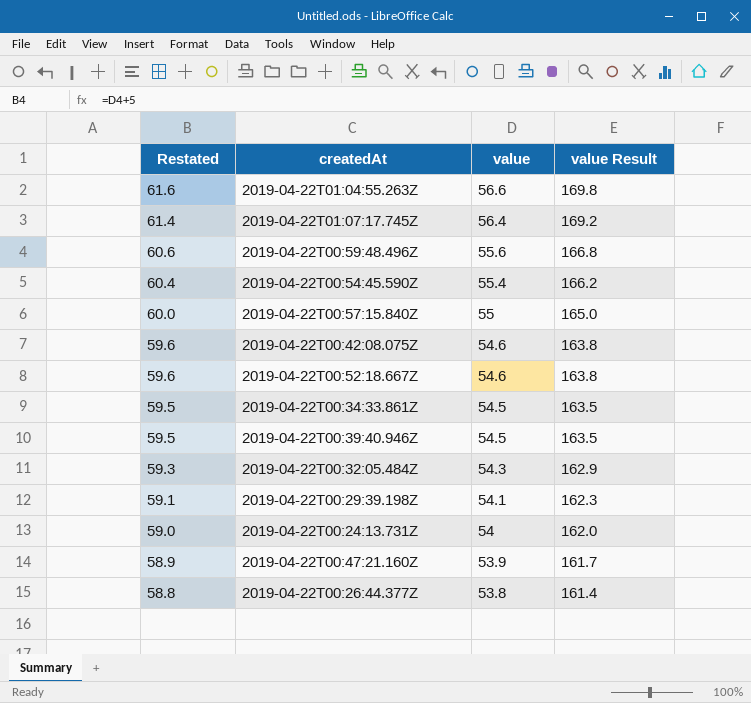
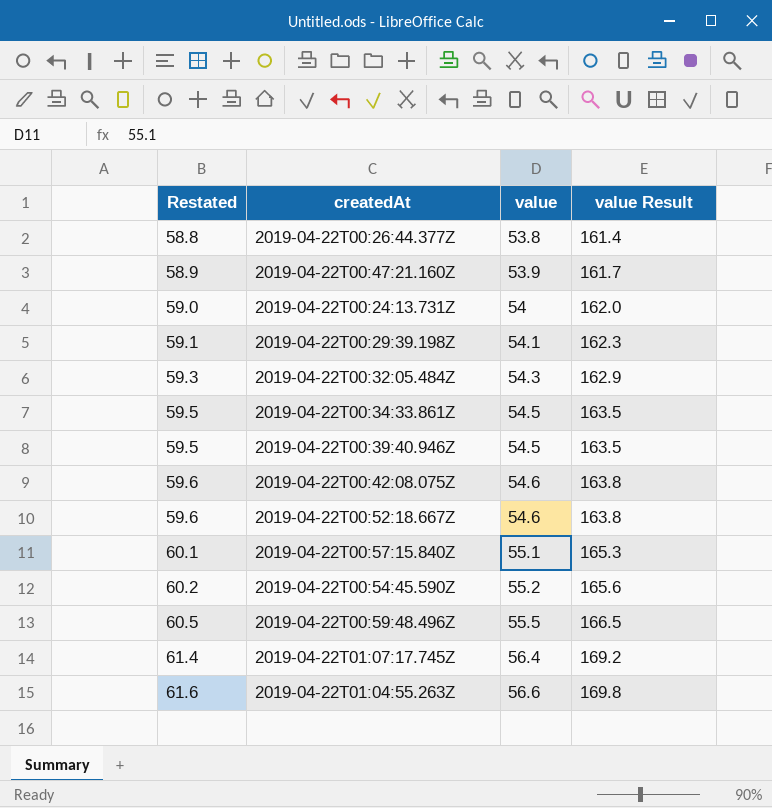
row order: Restated descending -> Restated ascending
2019-04-22T00:57:15.840Z | Restated: 60.0 -> 60.1
2019-04-22T00:57:15.840Z | value: 55 -> 55.1
2019-04-22T00:57:15.840Z | value Result: 165.0 -> 165.3
2019-04-22T00:54:45.590Z | Restated: 60.4 -> 60.2
2019-04-22T00:54:45.590Z | value: 55.4 -> 55.2
2019-04-22T00:54:45.590Z | value Result: 166.2 -> 165.6
2019-04-22T00:59:48.496Z | Restated: 60.6 -> 60.5
2019-04-22T00:59:48.496Z | value: 55.6 -> 55.5
2019-04-22T00:59:48.496Z | value Result: 166.8 -> 166.5

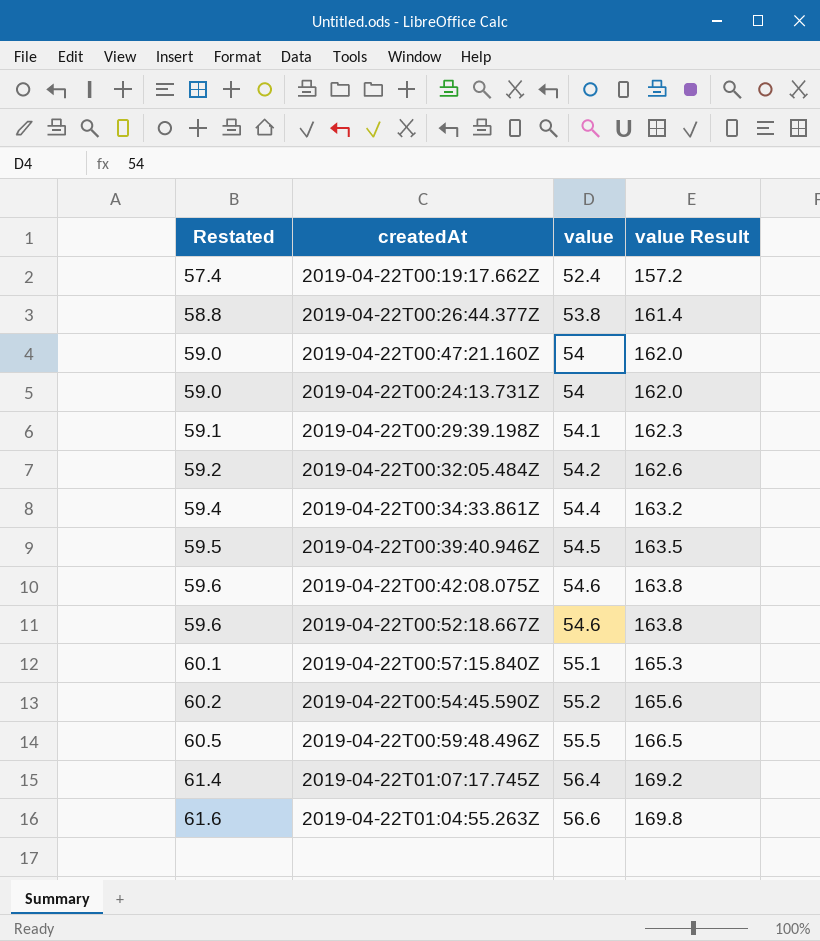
row 2019-04-22T00:19:17.662Z: none -> 57.4 | 52.4 | 157.2
2019-04-22T00:47:21.160Z | Restated: 58.9 -> 59.0
2019-04-22T00:47:21.160Z | value: 53.9 -> 54
2019-04-22T00:47:21.160Z | value Result: 161.7 -> 162.0
2019-04-22T00:32:05.484Z | Restated: 59.3 -> 59.2
2019-04-22T00:32:05.484Z | value: 54.3 -> 54.2
2019-04-22T00:32:05.484Z | value Result: 162.9 -> 162.6
2019-04-22T00:34:33.861Z | Restated: 59.5 -> 59.4
2019-04-22T00:34:33.861Z | value: 54.5 -> 54.4
2019-04-22T00:34:33.861Z | value Result: 163.5 -> 163.2

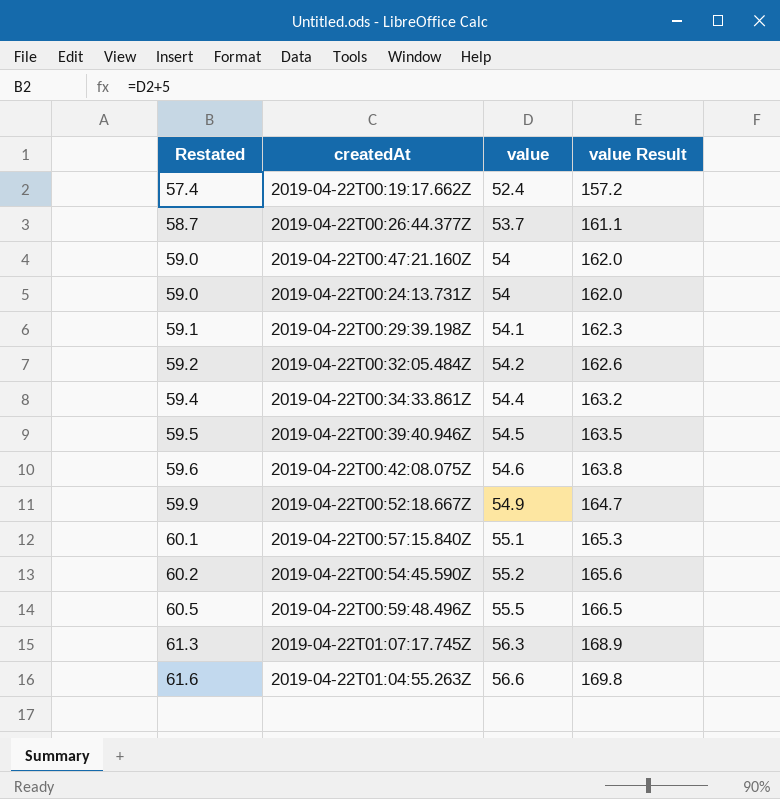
2019-04-22T00:26:44.377Z | Restated: 58.8 -> 58.7
2019-04-22T00:26:44.377Z | value: 53.8 -> 53.7
2019-04-22T00:26:44.377Z | value Result: 161.4 -> 161.1
2019-04-22T00:52:18.667Z | Restated: 59.6 -> 59.9
2019-04-22T00:52:18.667Z | value: 54.6 -> 54.9
2019-04-22T00:52:18.667Z | value Result: 163.8 -> 164.7
2019-04-22T01:07:17.745Z | Restated: 61.4 -> 61.3
2019-04-22T01:07:17.745Z | value: 56.4 -> 56.3
2019-04-22T01:07:17.745Z | value Result: 169.2 -> 168.9

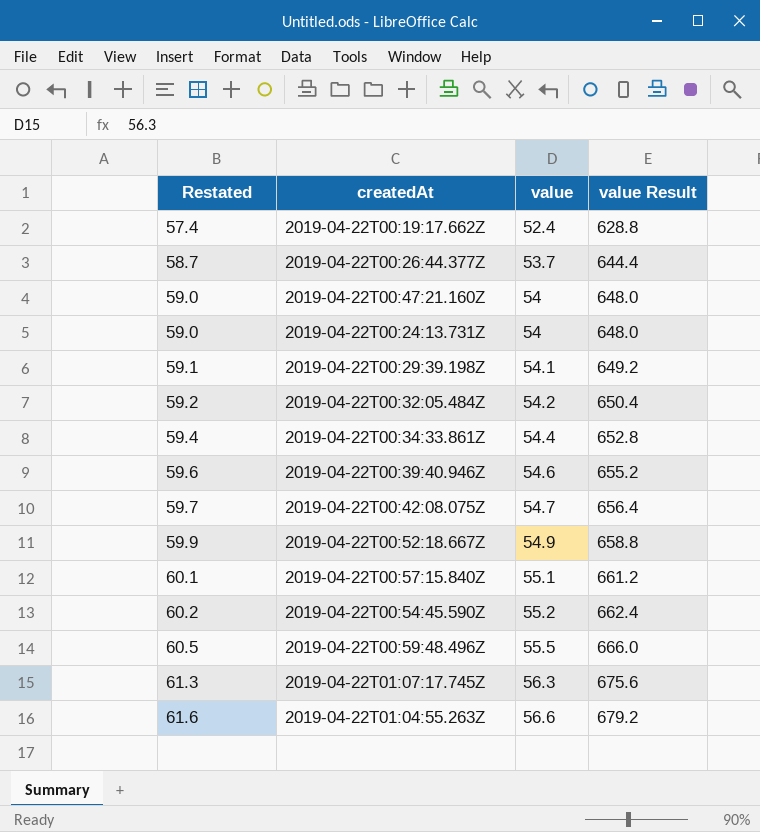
column value Result | formula: [value] * 3 -> [value] * 12
2019-04-22T00:39:40.946Z | Restated: 59.5 -> 59.6
2019-04-22T00:39:40.946Z | value: 54.5 -> 54.6
2019-04-22T00:42:08.075Z | Restated: 59.6 -> 59.7
2019-04-22T00:42:08.075Z | value: 54.6 -> 54.7

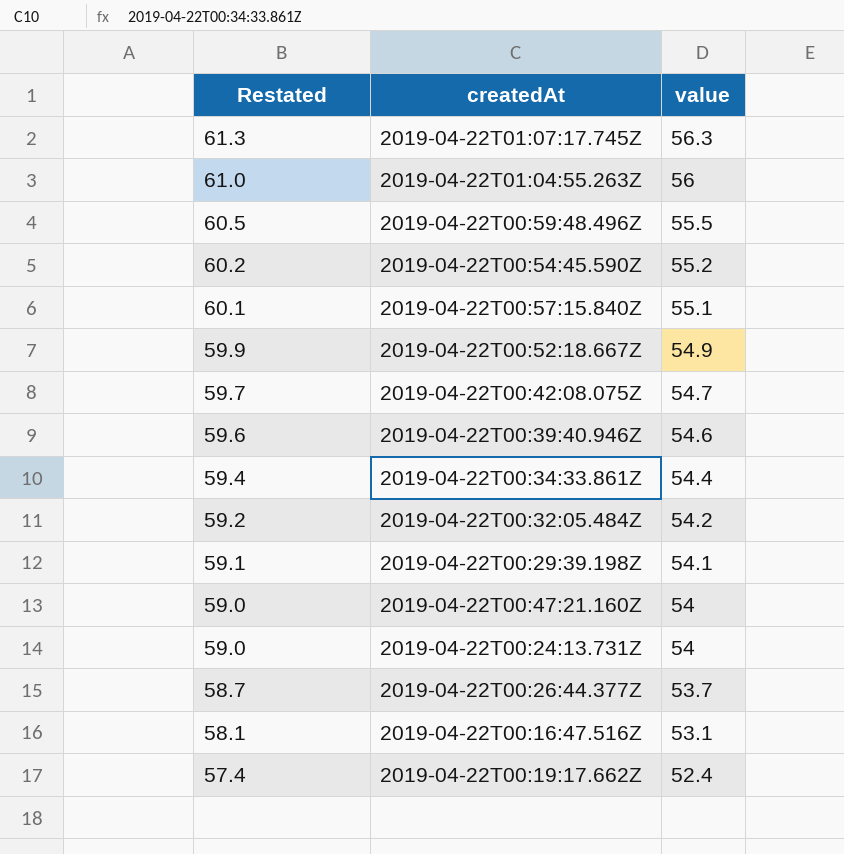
row order: Restated ascending -> Restated descending
column value Result | formula: [value] * 12 -> none
2019-04-22T01:04:55.263Z | Restated: 61.6 -> 61.0
2019-04-22T01:04:55.263Z | value: 56.6 -> 56
row 2019-04-22T00:16:47.516Z: none -> 58.1 | 53.1

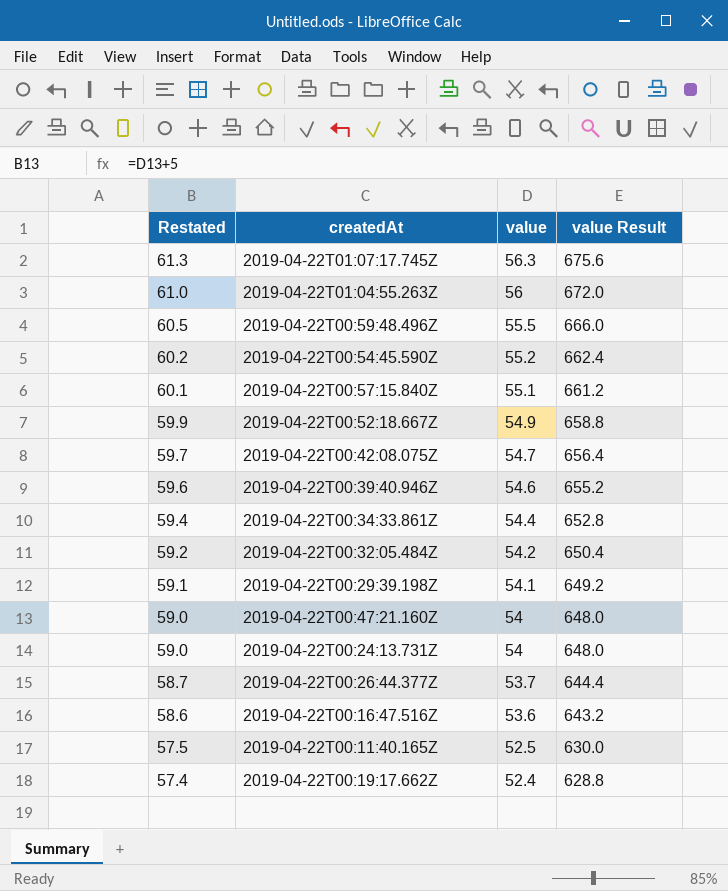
column value Result | formula: none -> [value] * 12
2019-04-22T00:16:47.516Z | Restated: 58.1 -> 58.6
2019-04-22T00:16:47.516Z | value: 53.1 -> 53.6
row 2019-04-22T00:11:40.165Z: none -> 57.5 | 52.5 | 630.0

